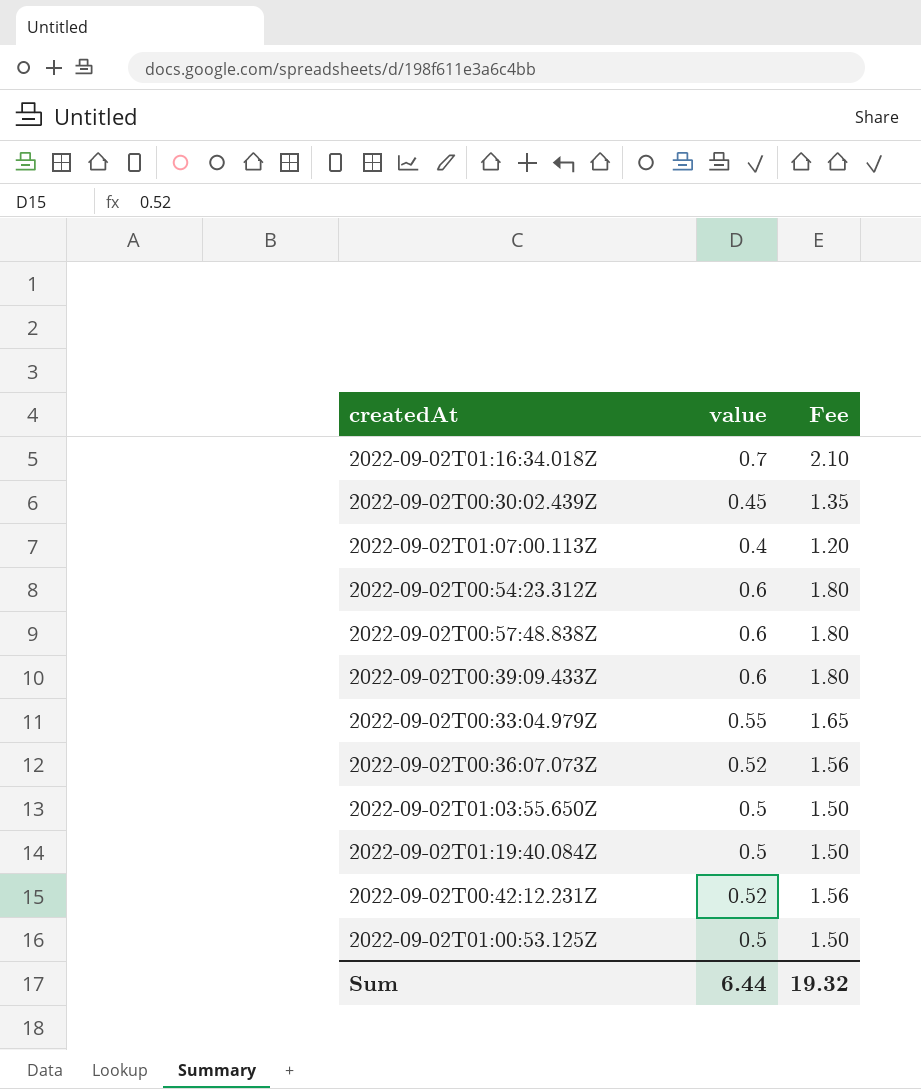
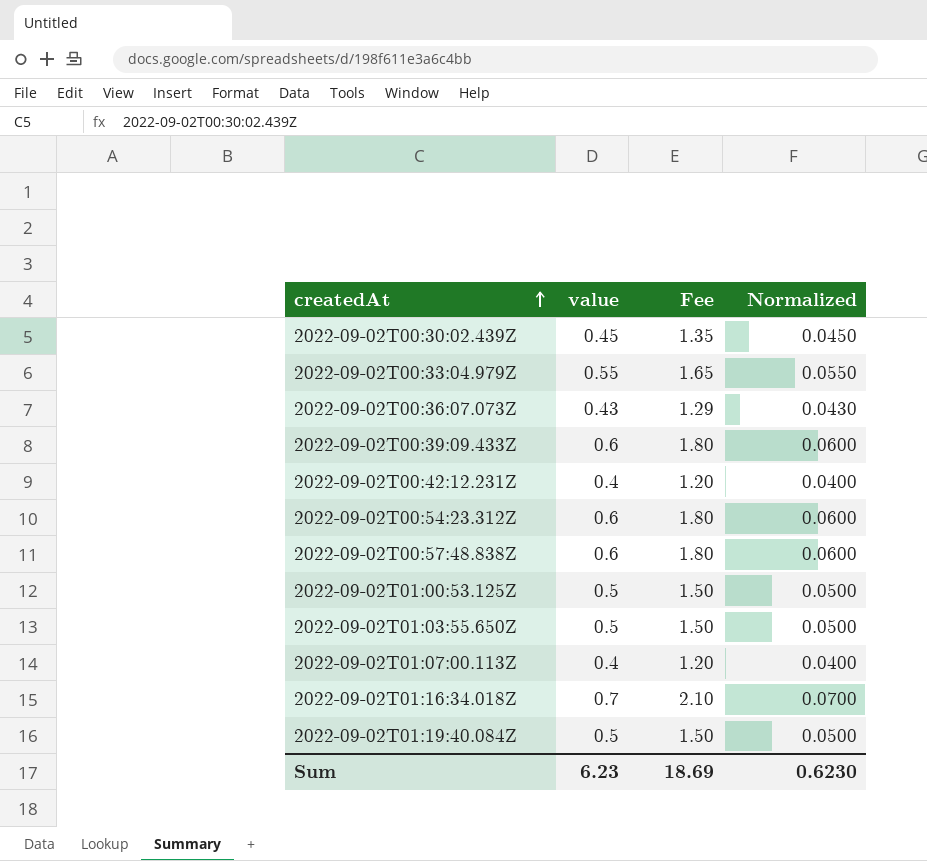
row order: none -> createdAt ascending
column Normalized | formula: none -> [value] * 0.1
2022-09-02T00:36:07.073Z | value: 0.52 -> 0.43
2022-09-02T00:36:07.073Z | Fee: 1.56 -> 1.29
2022-09-02T00:42:12.231Z | value: 0.52 -> 0.4
2022-09-02T00:42:12.231Z | Fee: 1.56 -> 1.20
Sum | value: 6.44 -> 6.23
Sum | Fee: 19.32 -> 18.69

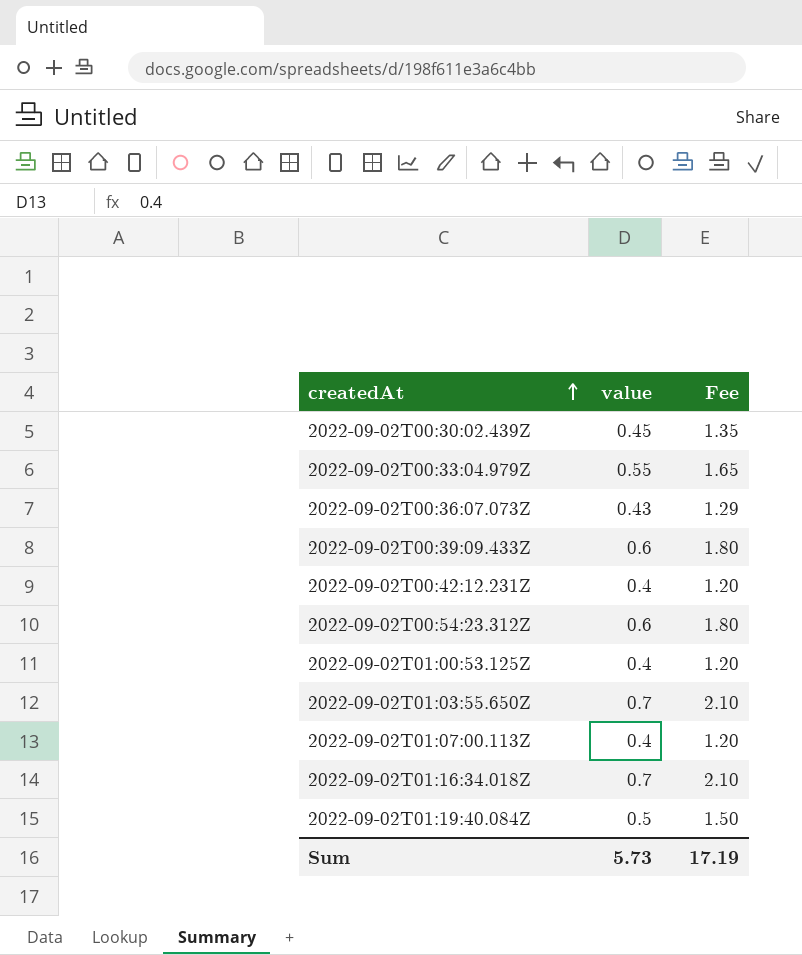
column Normalized | formula: [value] * 0.1 -> none
row 2022-09-02T00:57:48.838Z: 0.6 | 1.80 | 0.0600 -> none
2022-09-02T01:00:53.125Z | value: 0.5 -> 0.4
2022-09-02T01:00:53.125Z | Fee: 1.50 -> 1.20
2022-09-02T01:03:55.650Z | value: 0.5 -> 0.7
2022-09-02T01:03:55.650Z | Fee: 1.50 -> 2.10
Sum | value: 6.23 -> 5.73
Sum | Fee: 18.69 -> 17.19

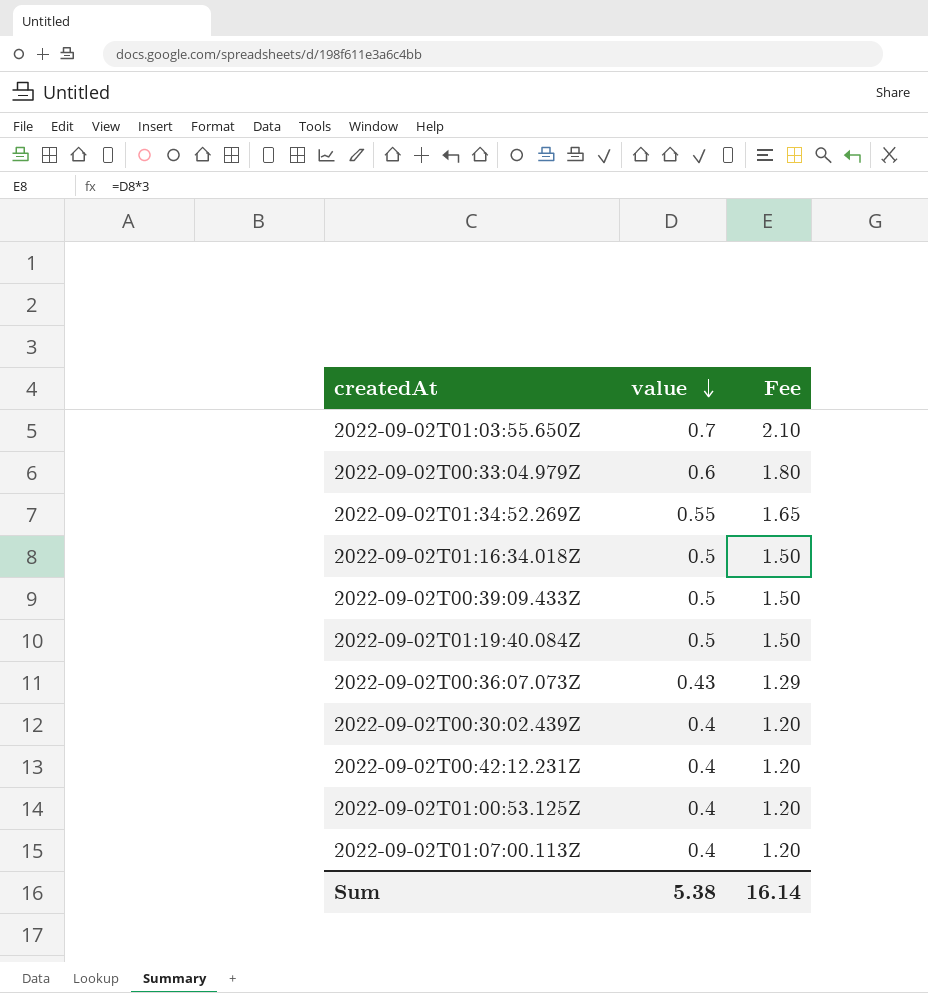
row order: createdAt ascending -> value descending
row 2022-09-02T00:54:23.312Z: 0.6 | 1.80 -> none
2022-09-02T00:33:04.979Z | value: 0.55 -> 0.6
2022-09-02T00:33:04.979Z | Fee: 1.65 -> 1.80
row 2022-09-02T01:34:52.269Z: none -> 0.55 | 1.65
2022-09-02T01:16:34.018Z | value: 0.7 -> 0.5
2022-09-02T01:16:34.018Z | Fee: 2.10 -> 1.50
2022-09-02T00:39:09.433Z | value: 0.6 -> 0.5
2022-09-02T00:39:09.433Z | Fee: 1.80 -> 1.50
2022-09-02T00:30:02.439Z | value: 0.45 -> 0.4
2022-09-02T00:30:02.439Z | Fee: 1.35 -> 1.20
Sum | value: 5.73 -> 5.38
Sum | Fee: 17.19 -> 16.14

